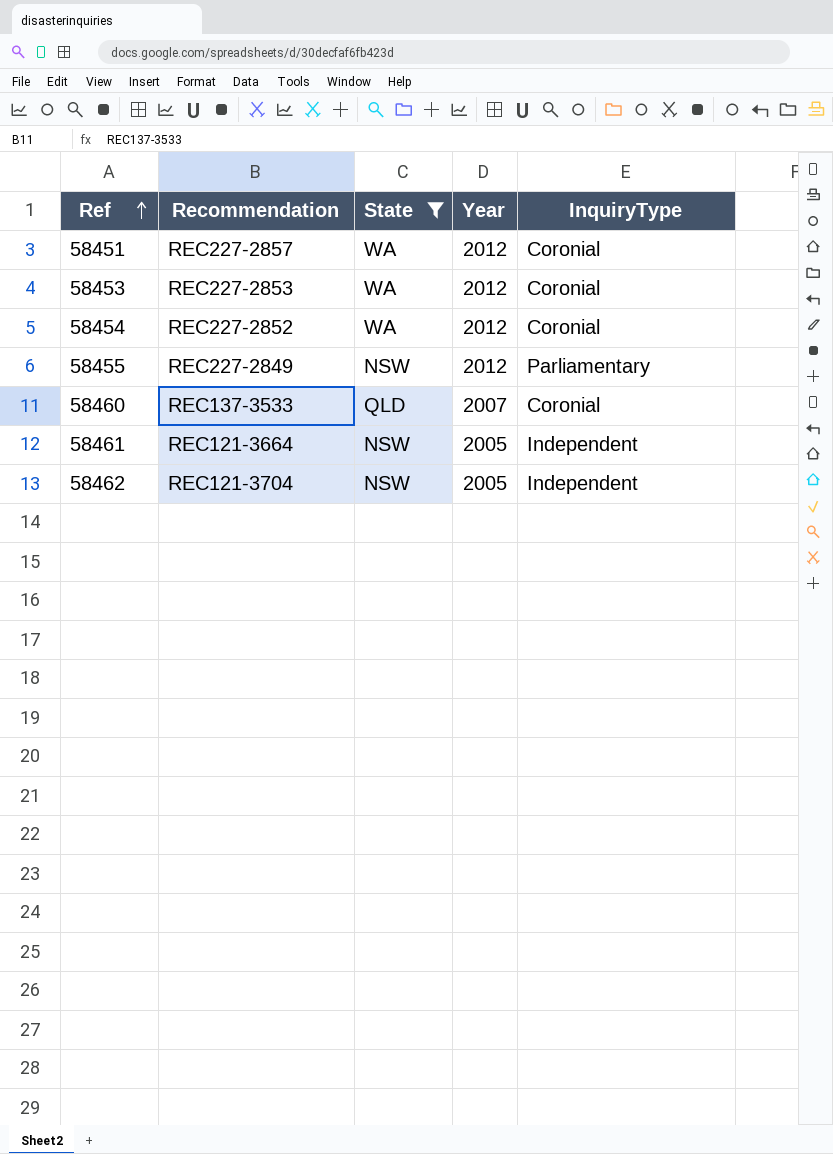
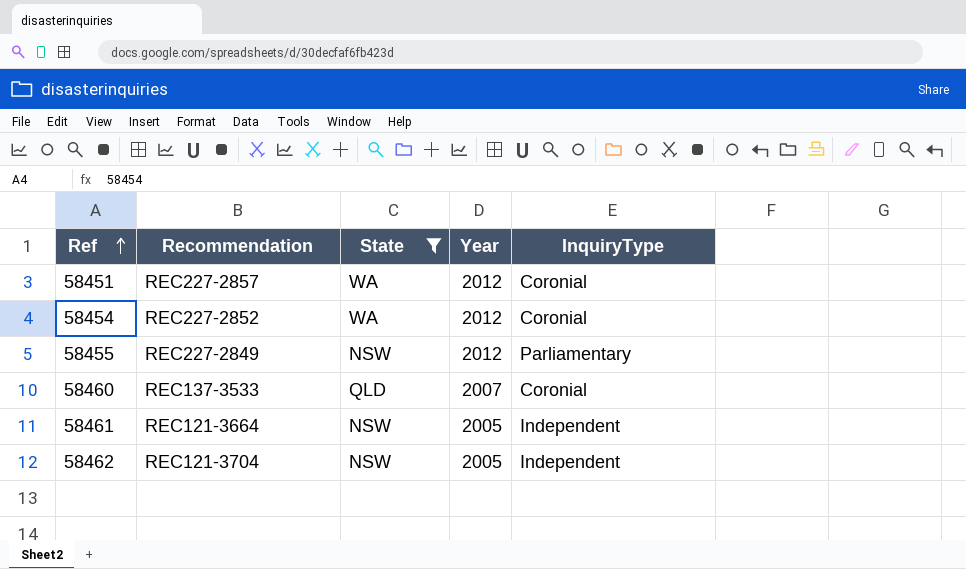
row 58453: REC227-2853 | WA | 2012 | Coronial -> none

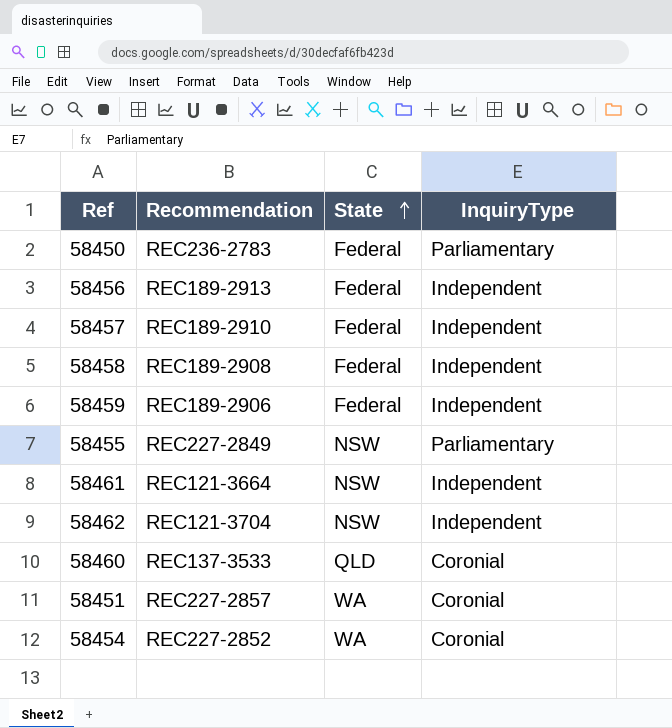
filter: State != Federal -> none
row order: Ref ascending -> State ascending
column Year | position: 4 -> none

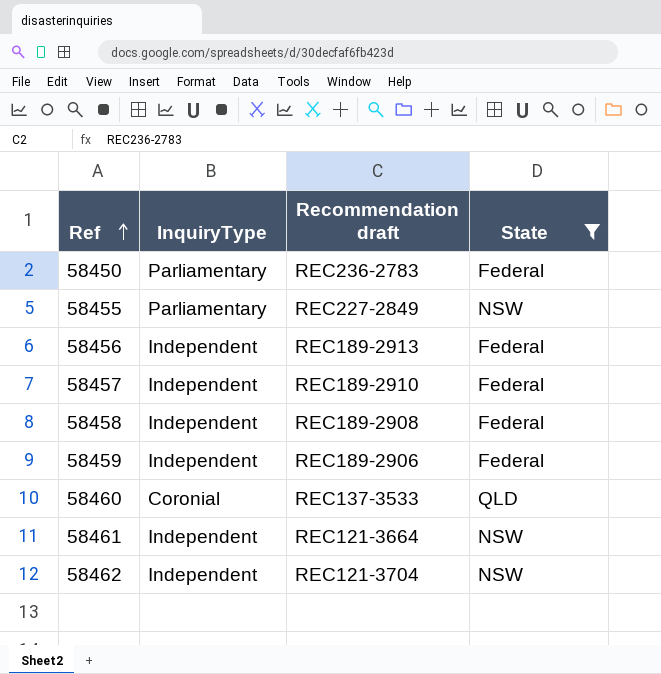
filter: none -> State != WA
row order: State ascending -> Ref ascending
column InquiryType | position: 4 -> 2
column name: Recommendation -> Recommendation draft

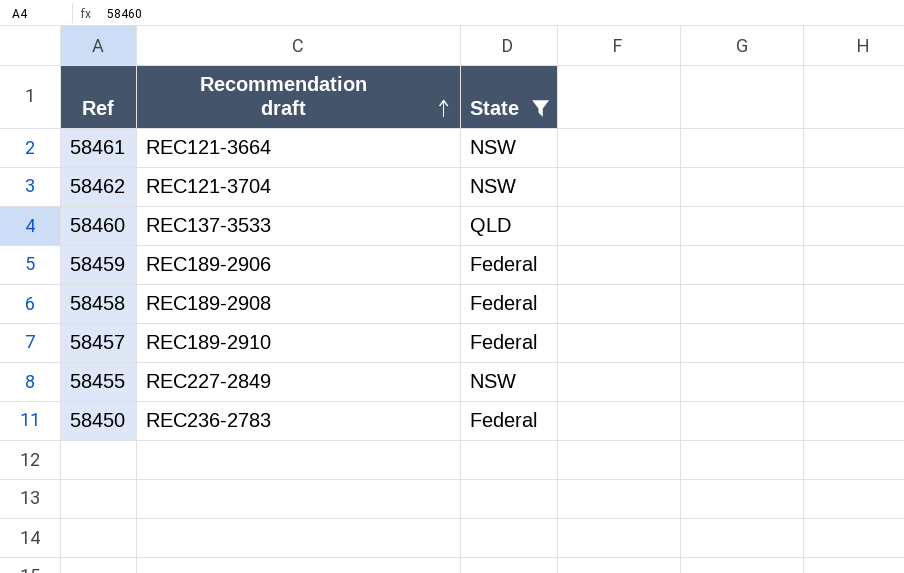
row order: Ref ascending -> Recommendation draft ascending
column InquiryType | position: 2 -> none
row 58456: Independent | REC189-2913 | Federal -> none

